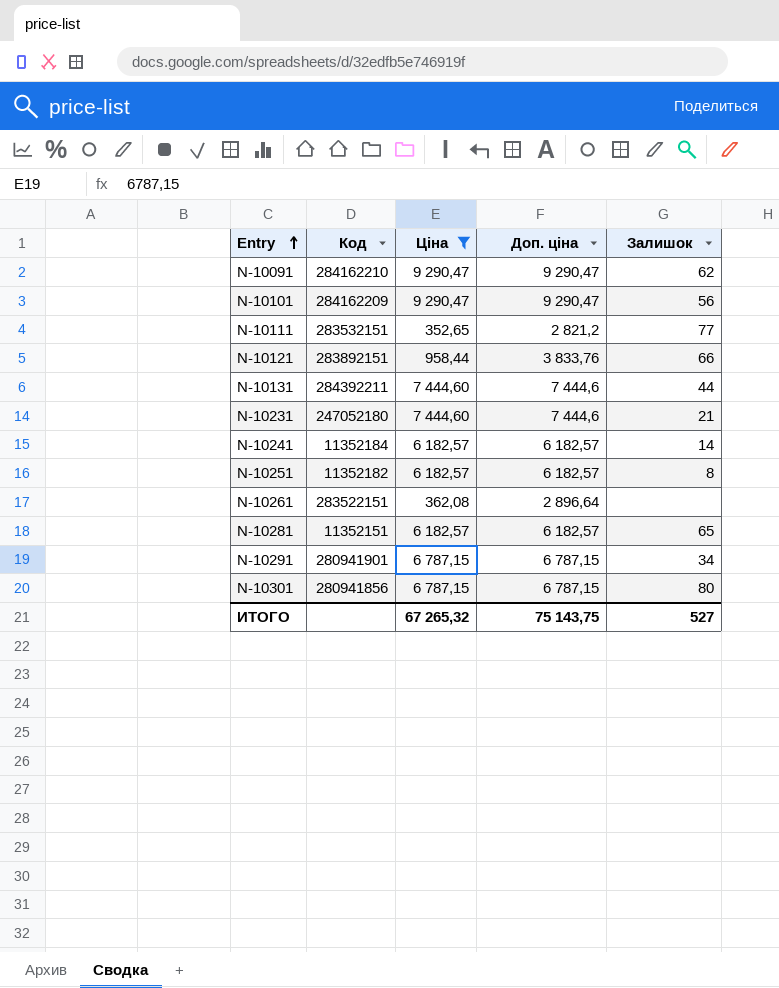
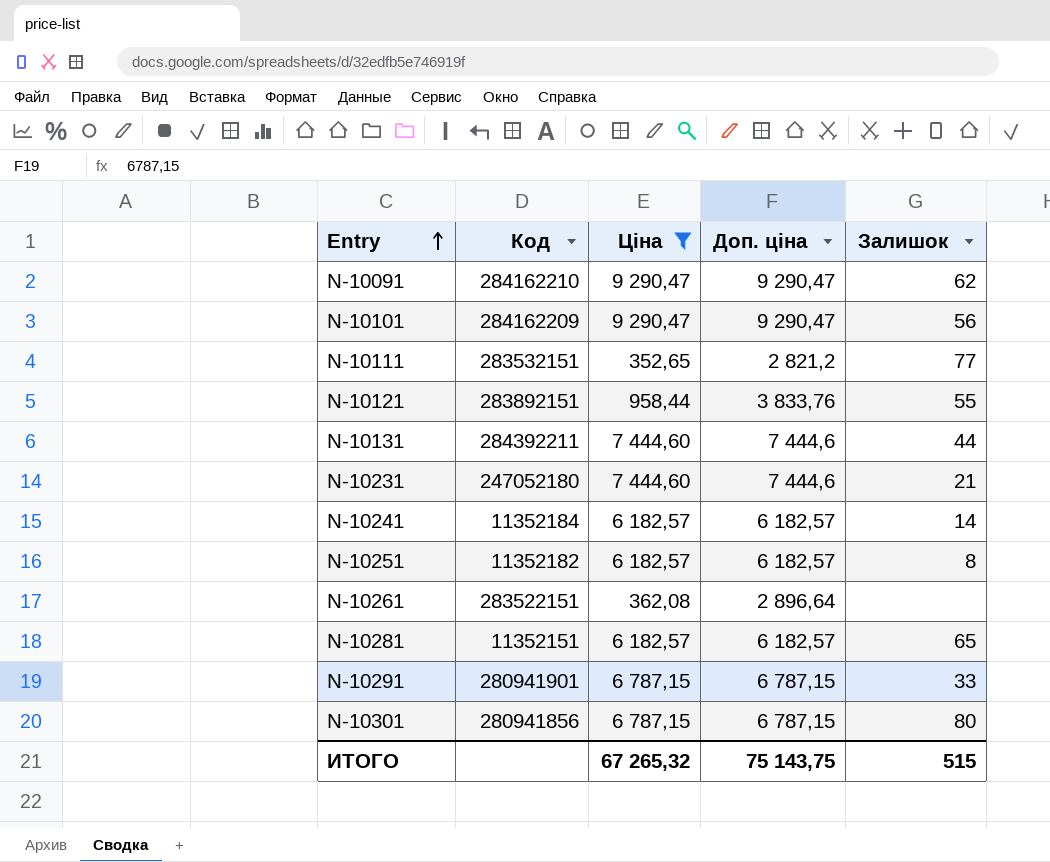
N-10121 | Залишок: 66 -> 55
N-10291 | Залишок: 34 -> 33
ИТОГО | Залишок: 527 -> 515

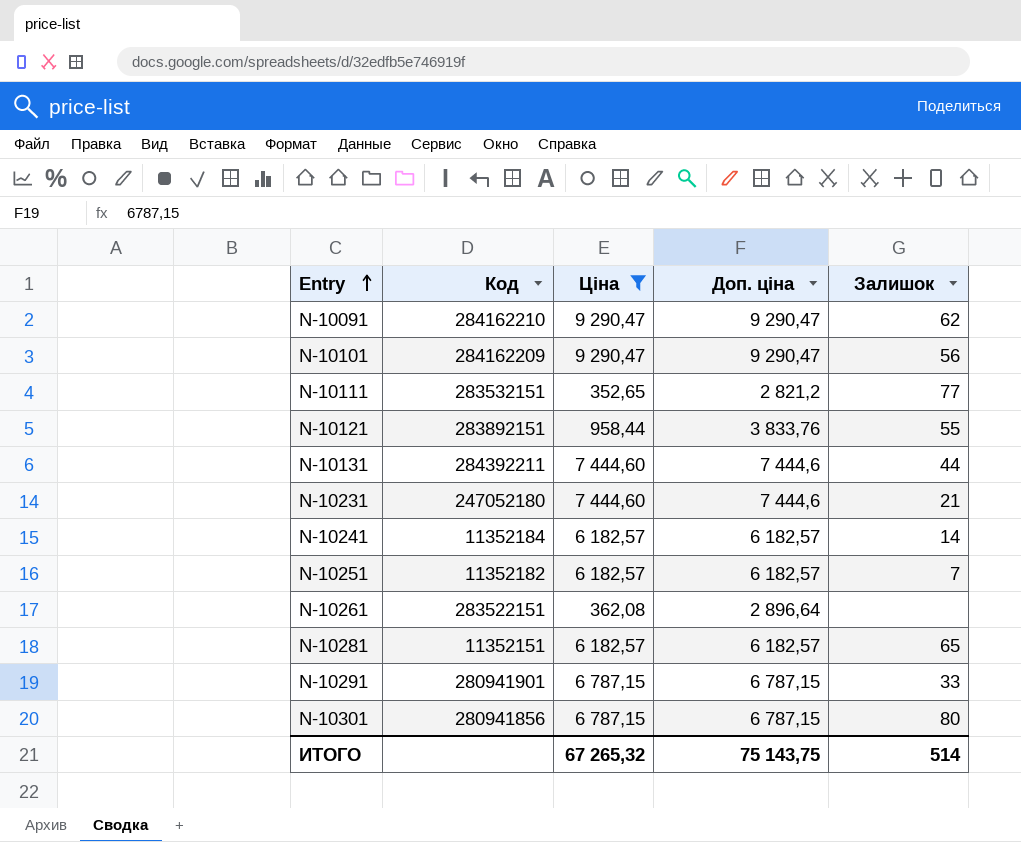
N-10251 | Залишок: 8 -> 7
ИТОГО | Залишок: 515 -> 514

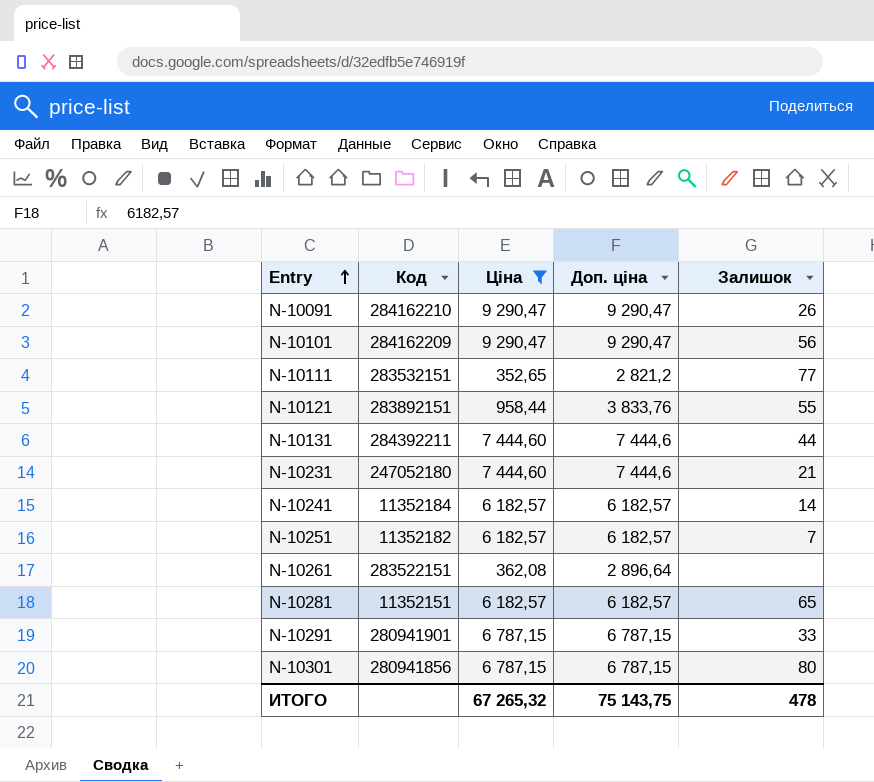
N-10091 | Залишок: 62 -> 26
ИТОГО | Залишок: 514 -> 478

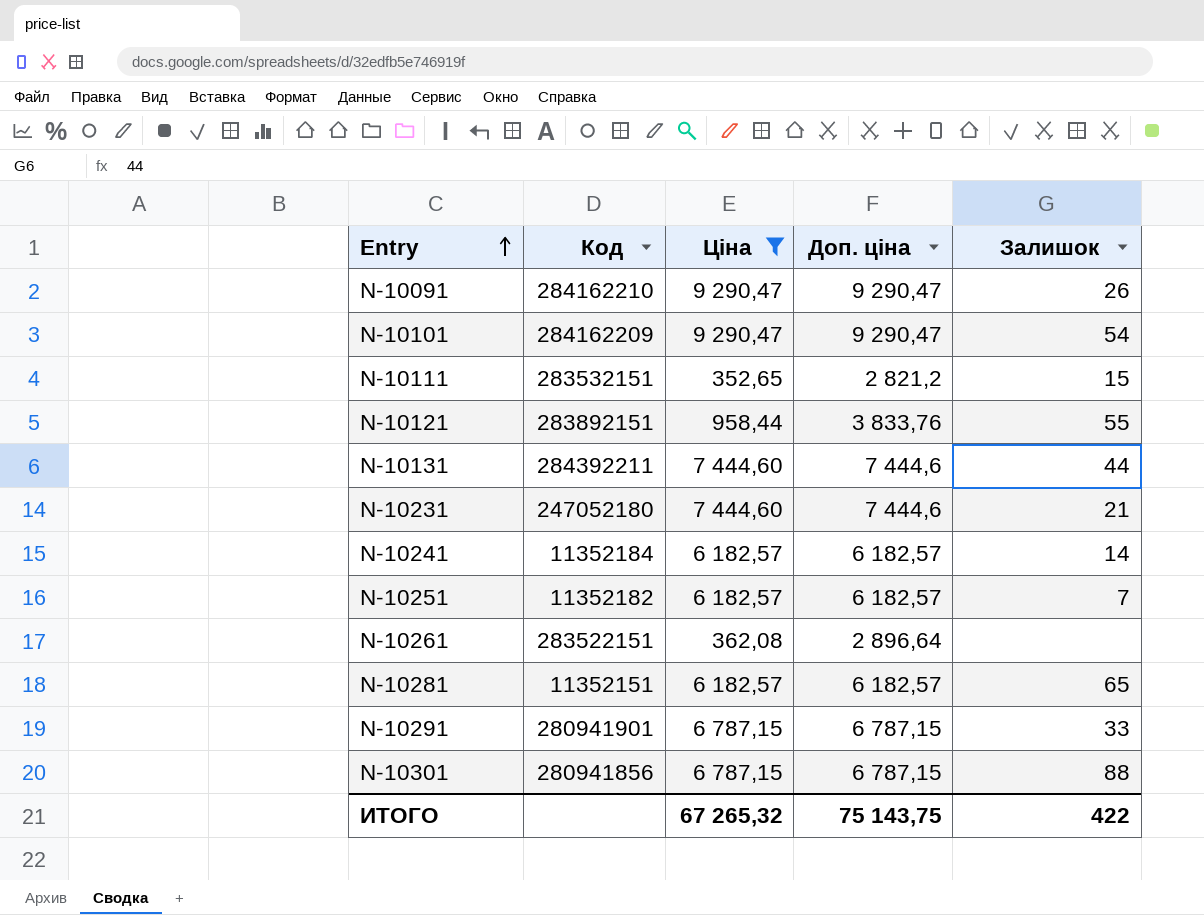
N-10101 | Залишок: 56 -> 54
N-10111 | Залишок: 77 -> 15
N-10301 | Залишок: 80 -> 88
ИТОГО | Залишок: 478 -> 422

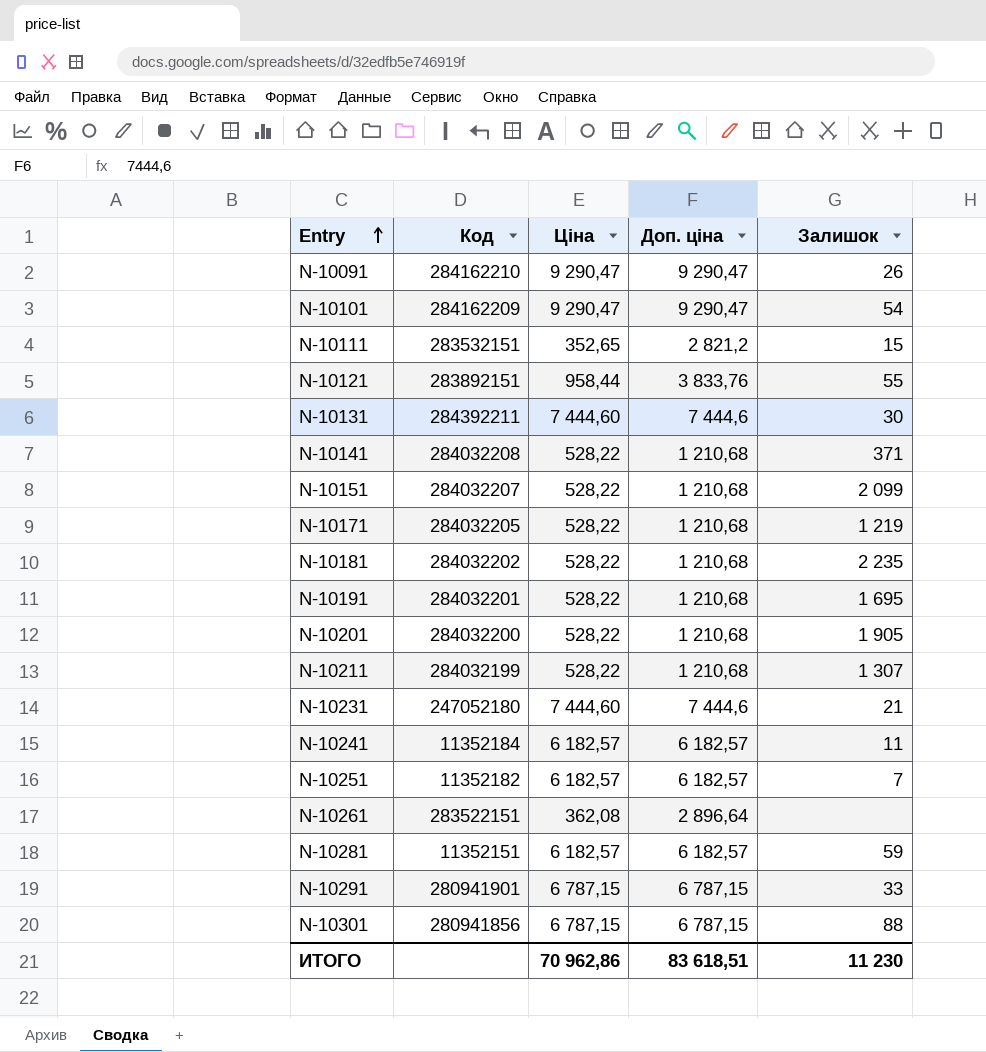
filter: Ціна != 528,22 -> none
N-10131 | Залишок: 44 -> 30
N-10241 | Залишок: 14 -> 11
N-10281 | Залишок: 65 -> 59
ИТОГО | Ціна: 67 265,32 -> 70 962,86
ИТОГО | Доп. ціна: 75 143,75 -> 83 618,51
ИТОГО | Залишок: 422 -> 11 230

